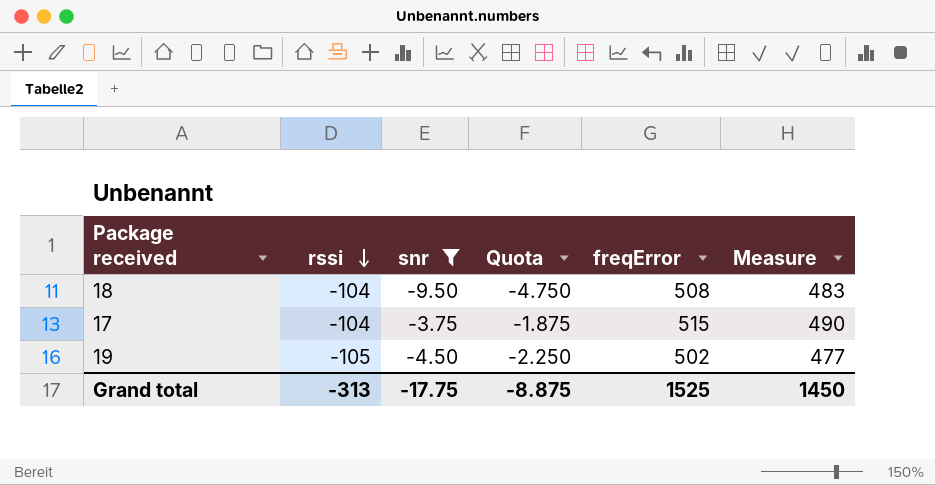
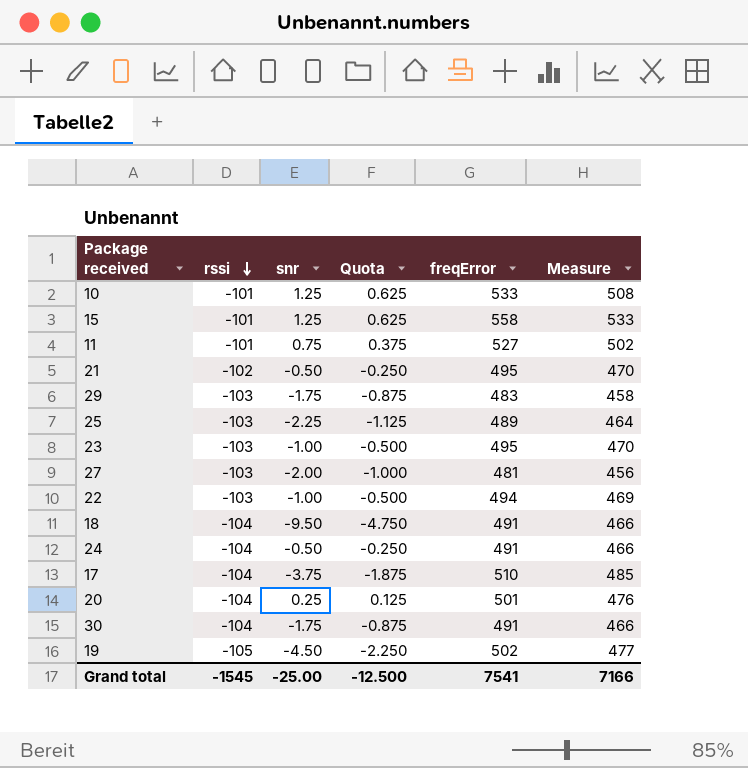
filter: snr <= -3.75 -> none
18 | freqError: 508 -> 491
18 | Measure: 483 -> 466
17 | freqError: 515 -> 510
17 | Measure: 490 -> 485
Grand total | rssi: -313 -> -1545
Grand total | snr: -17.75 -> -25.00
Grand total | Quota: -8.875 -> -12.500
Grand total | freqError: 1525 -> 7541
Grand total | Measure: 1450 -> 7166

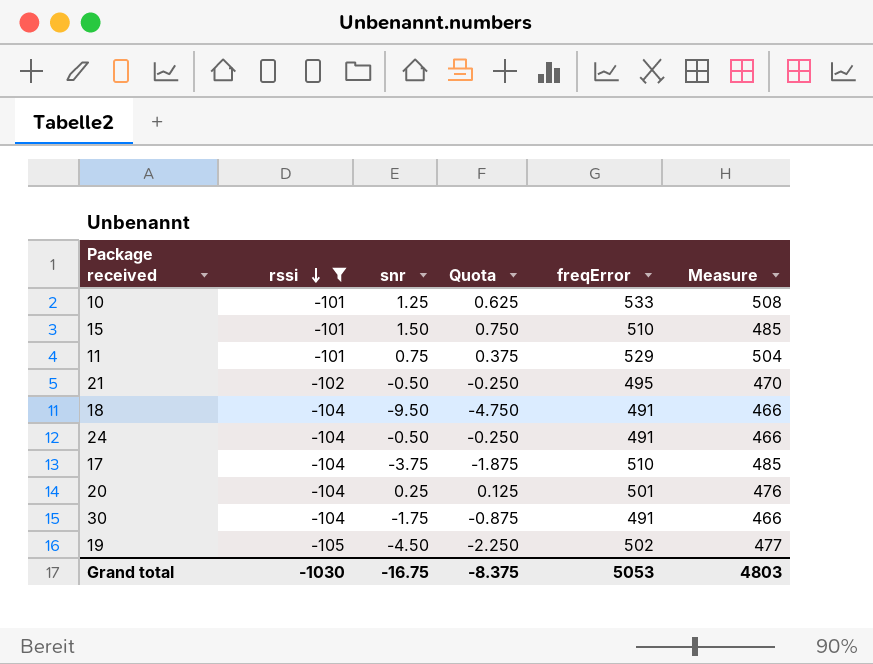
filter: none -> rssi != -103
15 | snr: 1.25 -> 1.50
15 | Quota: 0.625 -> 0.750
15 | freqError: 558 -> 510
15 | Measure: 533 -> 485
11 | freqError: 527 -> 529
11 | Measure: 502 -> 504
Grand total | rssi: -1545 -> -1030
Grand total | snr: -25.00 -> -16.75
Grand total | Quota: -12.500 -> -8.375
Grand total | freqError: 7541 -> 5053
Grand total | Measure: 7166 -> 4803

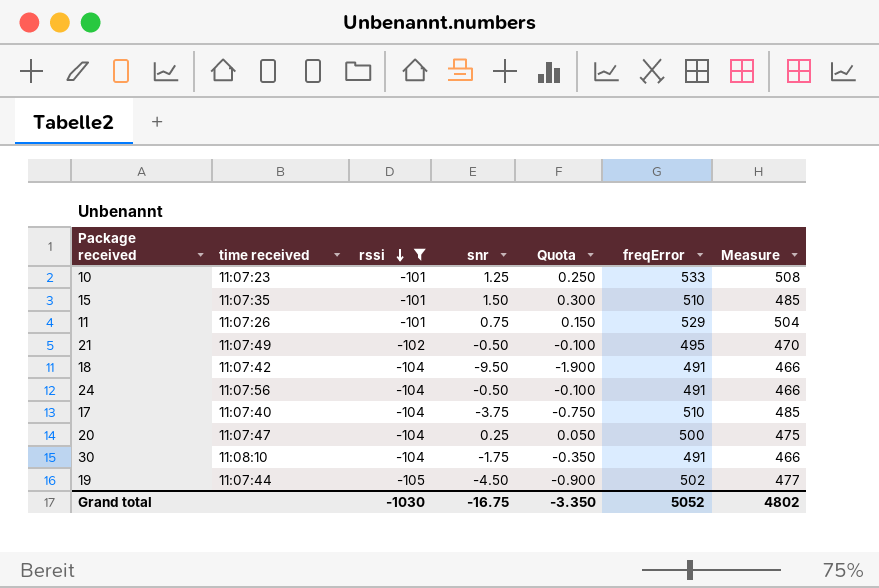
column time received | position: none -> 2
column Quota | formula: [snr] * 0.5 -> [snr] * 0.2
20 | freqError: 501 -> 500
20 | Measure: 476 -> 475
Grand total | Quota: -8.375 -> -3.350
Grand total | freqError: 5053 -> 5052
Grand total | Measure: 4803 -> 4802

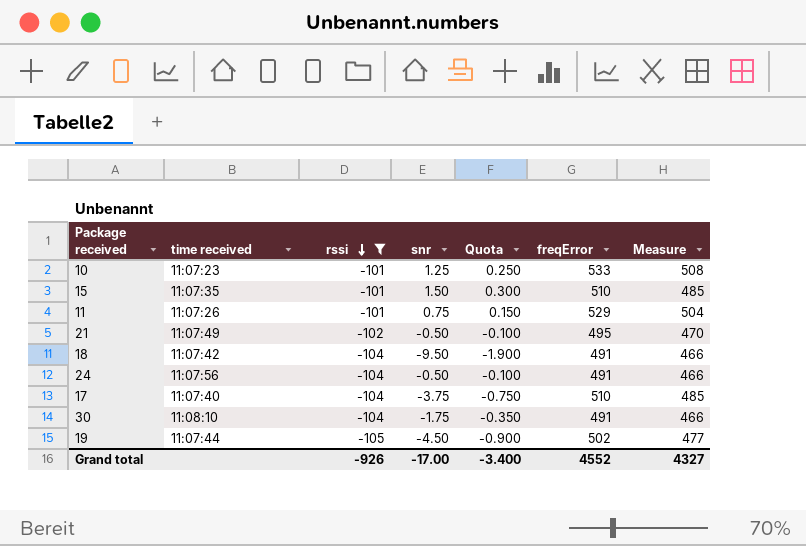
row 20: 11:07:47 | -104 | 0.25 | 0.050 | 500 | 475 -> none
Grand total | rssi: -1030 -> -926
Grand total | snr: -16.75 -> -17.00
Grand total | Quota: -3.350 -> -3.400
Grand total | freqError: 5052 -> 4552
Grand total | Measure: 4802 -> 4327

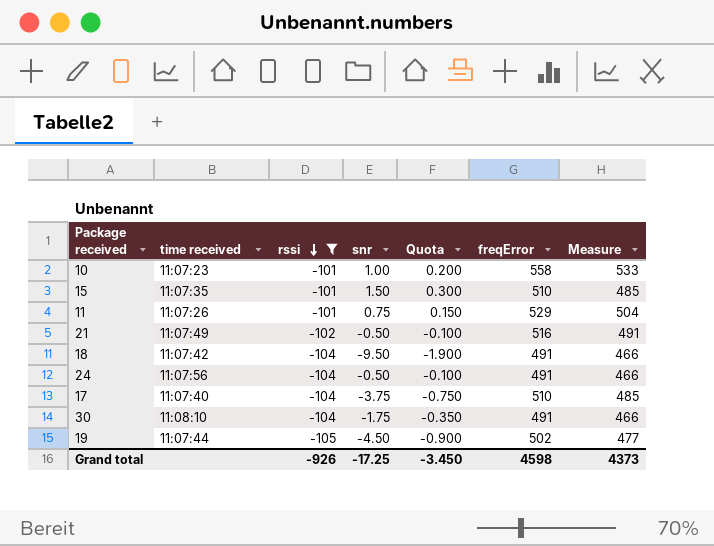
10 | snr: 1.25 -> 1.00
10 | Quota: 0.250 -> 0.200
10 | freqError: 533 -> 558
10 | Measure: 508 -> 533
21 | freqError: 495 -> 516
21 | Measure: 470 -> 491
Grand total | snr: -17.00 -> -17.25
Grand total | Quota: -3.400 -> -3.450
Grand total | freqError: 4552 -> 4598
Grand total | Measure: 4327 -> 4373

